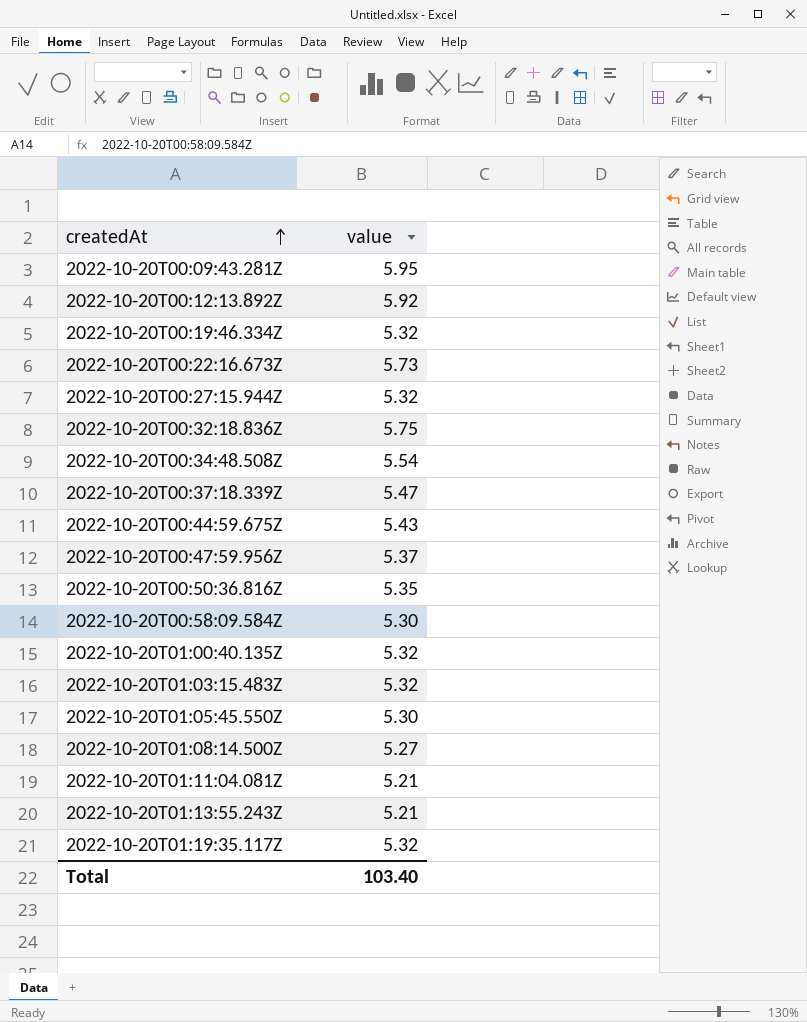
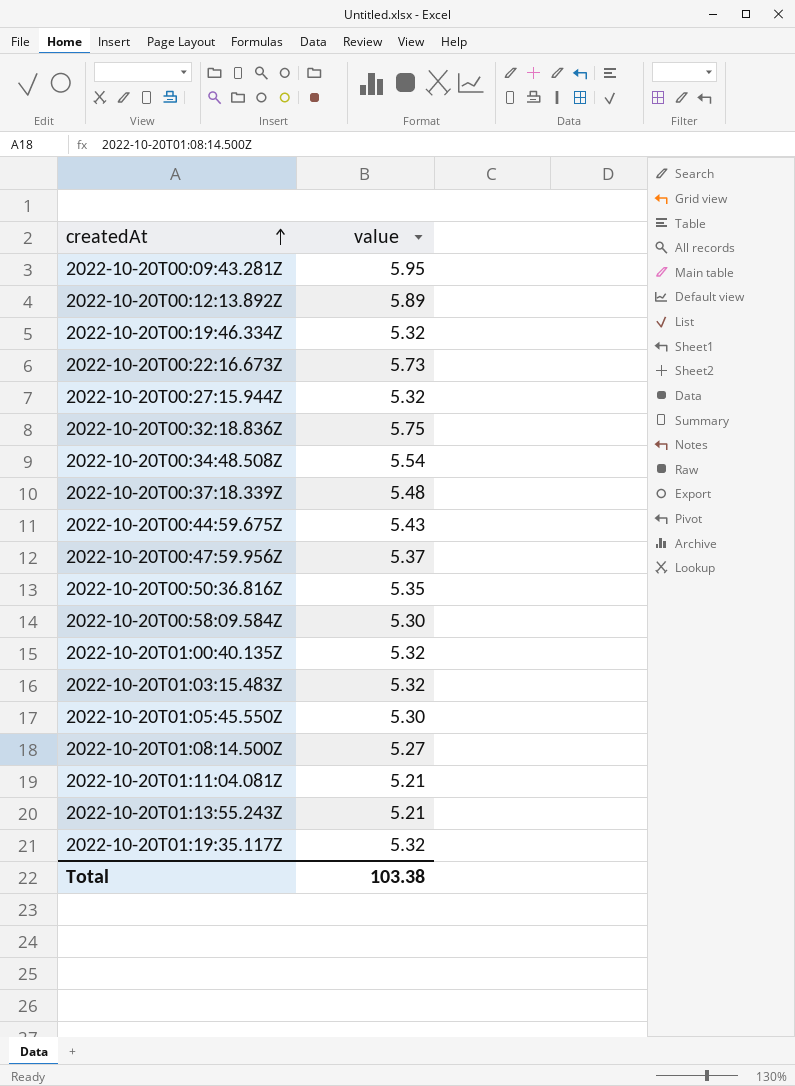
2022-10-20T00:12:13.892Z | value: 5.92 -> 5.89
2022-10-20T00:37:18.339Z | value: 5.47 -> 5.48
Total | value: 103.40 -> 103.38

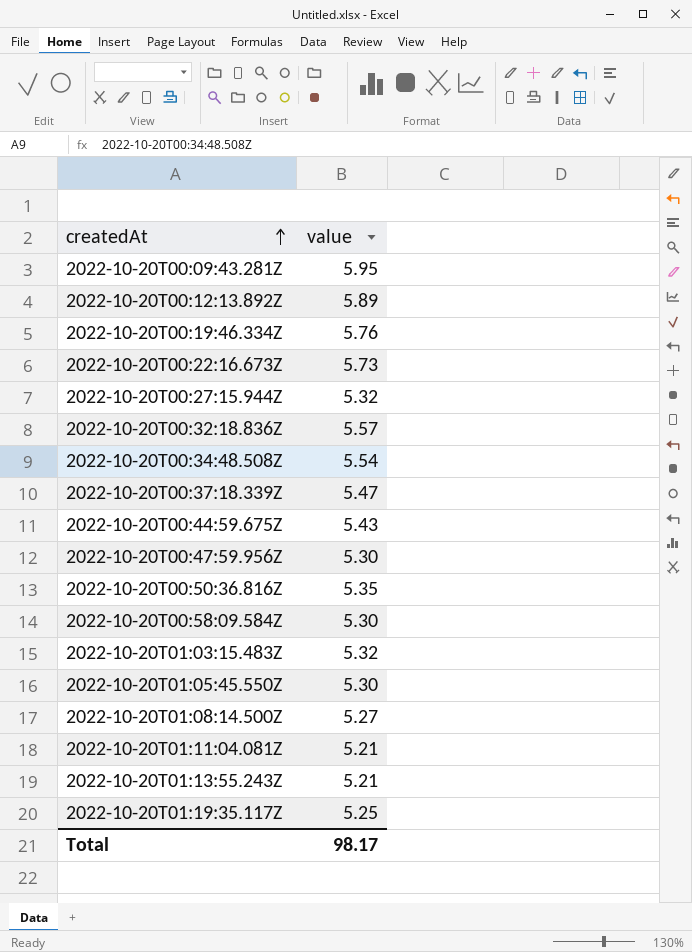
row 2022-10-20T01:00:40.135Z: 5.32 -> none
2022-10-20T00:19:46.334Z | value: 5.32 -> 5.76
2022-10-20T00:32:18.836Z | value: 5.75 -> 5.57
2022-10-20T00:37:18.339Z | value: 5.48 -> 5.47
2022-10-20T00:47:59.956Z | value: 5.37 -> 5.30
2022-10-20T01:19:35.117Z | value: 5.32 -> 5.25
Total | value: 103.38 -> 98.17

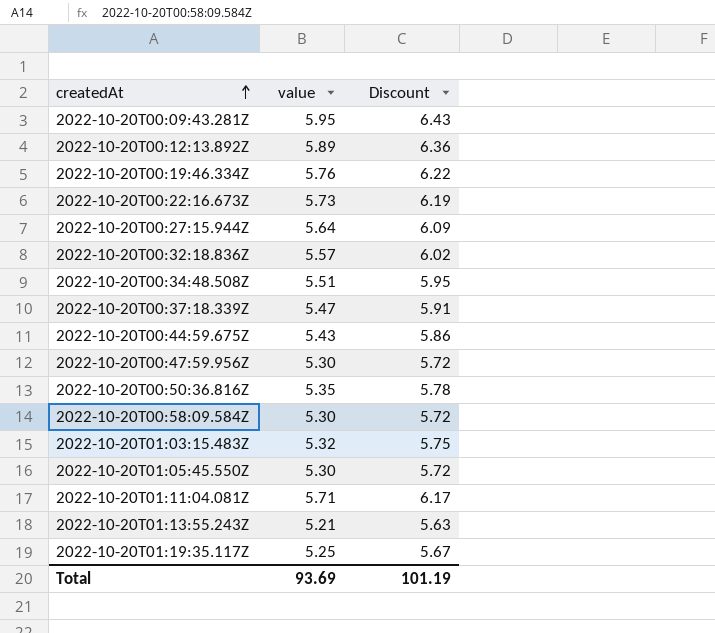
column Discount | formula: none -> [value] * 1.08
row 2022-10-20T01:08:14.500Z: 5.27 -> none
2022-10-20T00:27:15.944Z | value: 5.32 -> 5.64
2022-10-20T00:34:48.508Z | value: 5.54 -> 5.51
2022-10-20T01:11:04.081Z | value: 5.21 -> 5.71
Total | value: 98.17 -> 93.69

